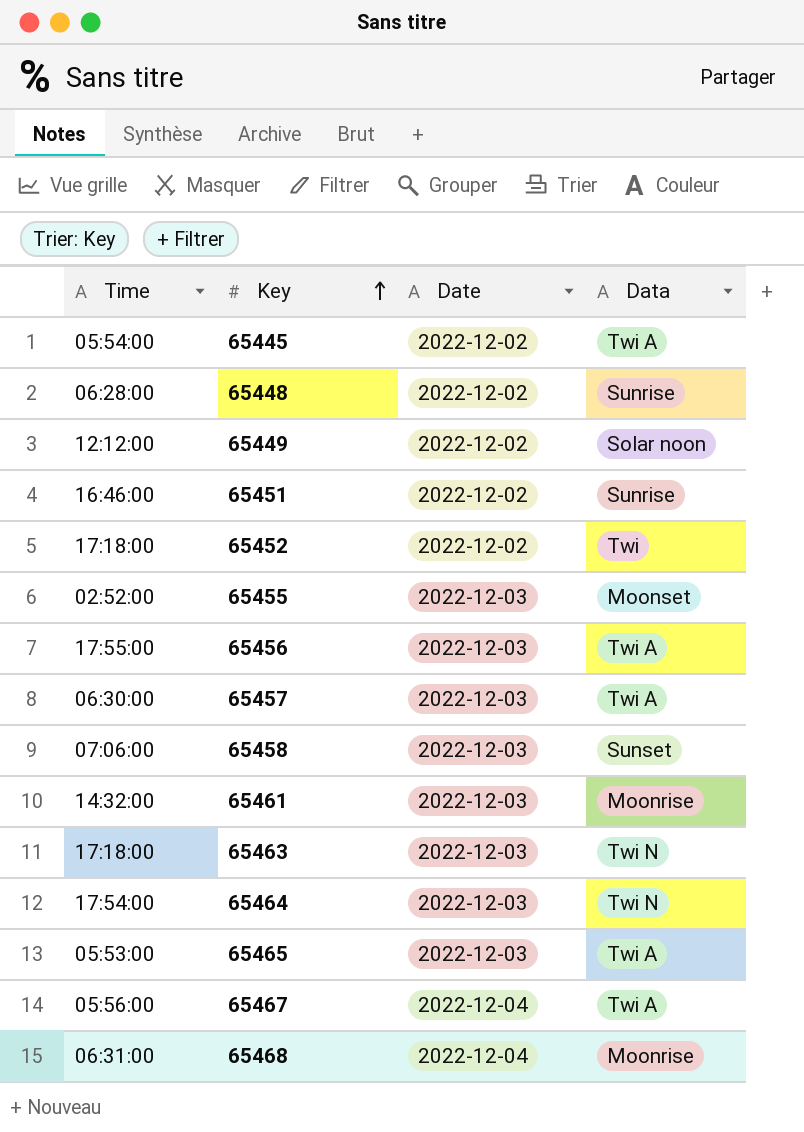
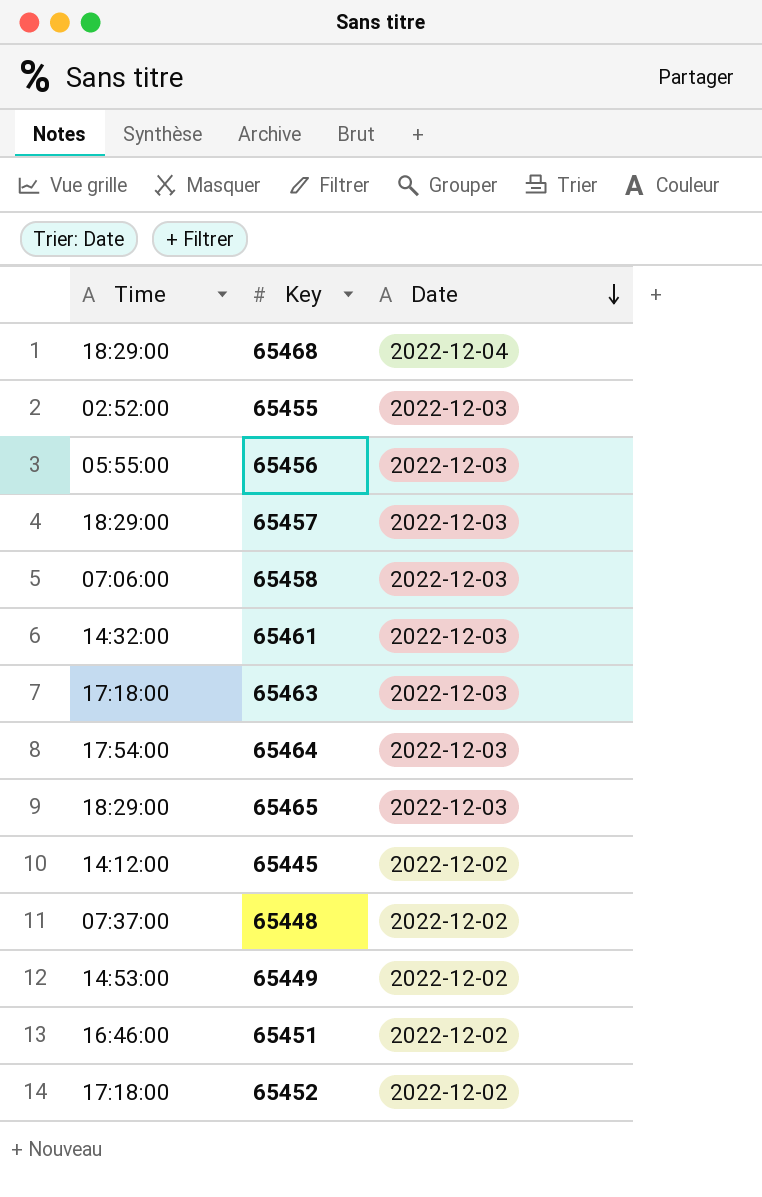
row order: Key ascending -> Date descending
column Data | position: 4 -> none
row 65467: 05:56:00 | 2022-12-04 | Twi A -> none
65468 | Time: 06:31:00 -> 18:29:00
65456 | Time: 17:55:00 -> 05:55:00
65457 | Time: 06:30:00 -> 18:29:00
65465 | Time: 05:53:00 -> 18:29:00
65445 | Time: 05:54:00 -> 14:12:00
65448 | Time: 06:28:00 -> 07:37:00
65449 | Time: 12:12:00 -> 14:53:00

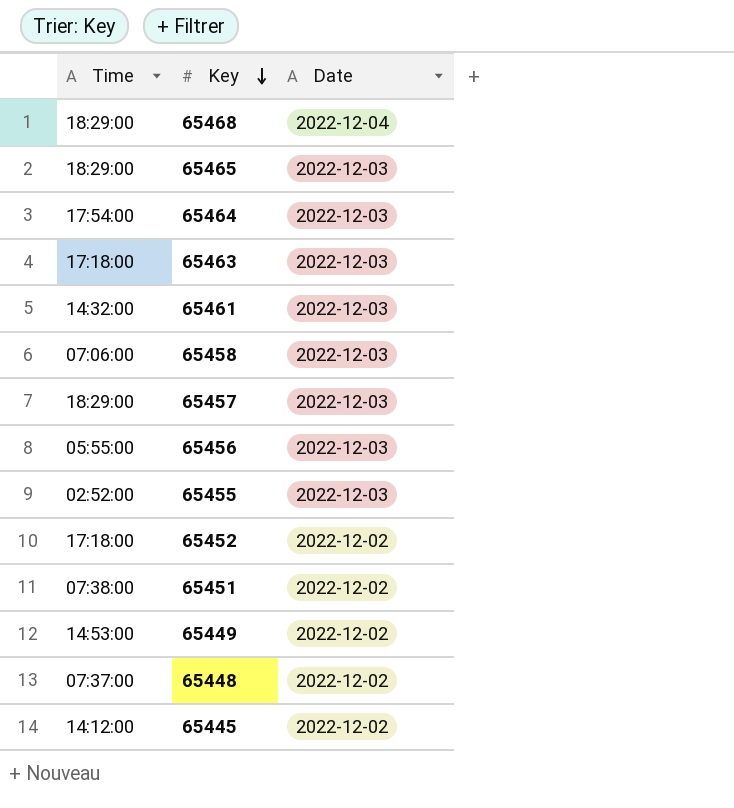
row order: Date descending -> Key descending
65451 | Time: 16:46:00 -> 07:38:00

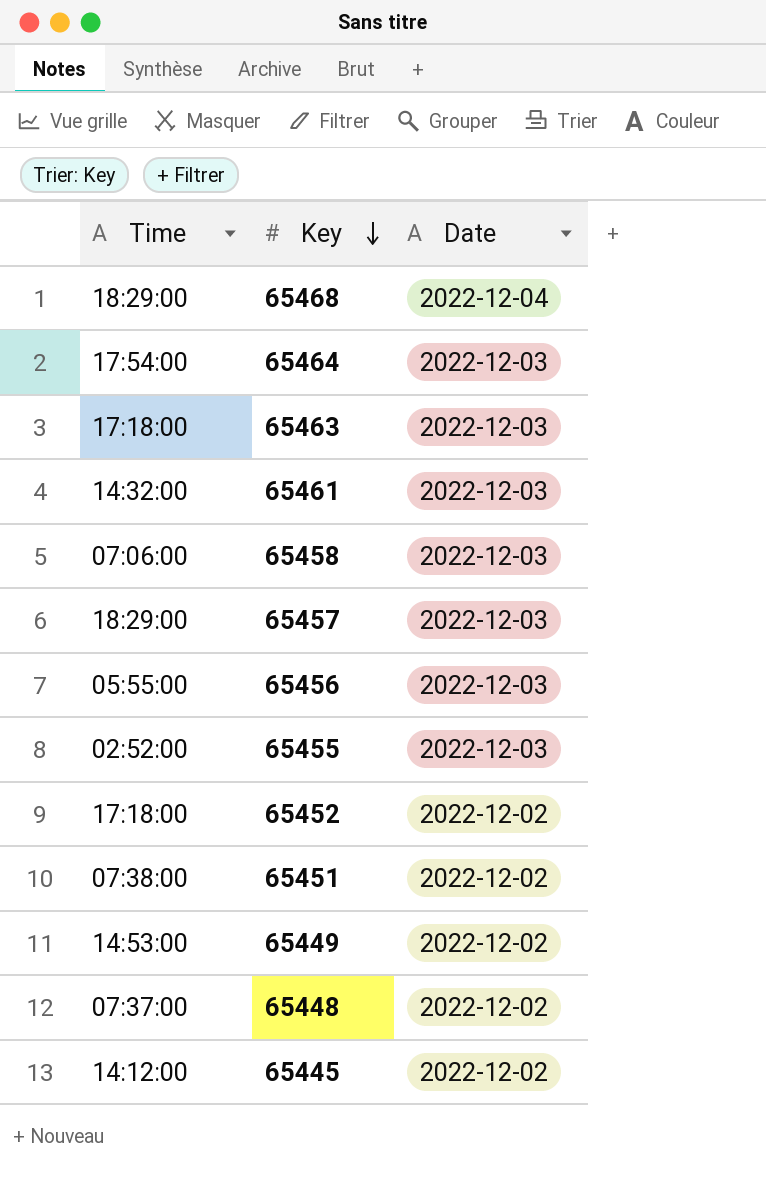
row 65465: 18:29:00 | 2022-12-03 -> none

